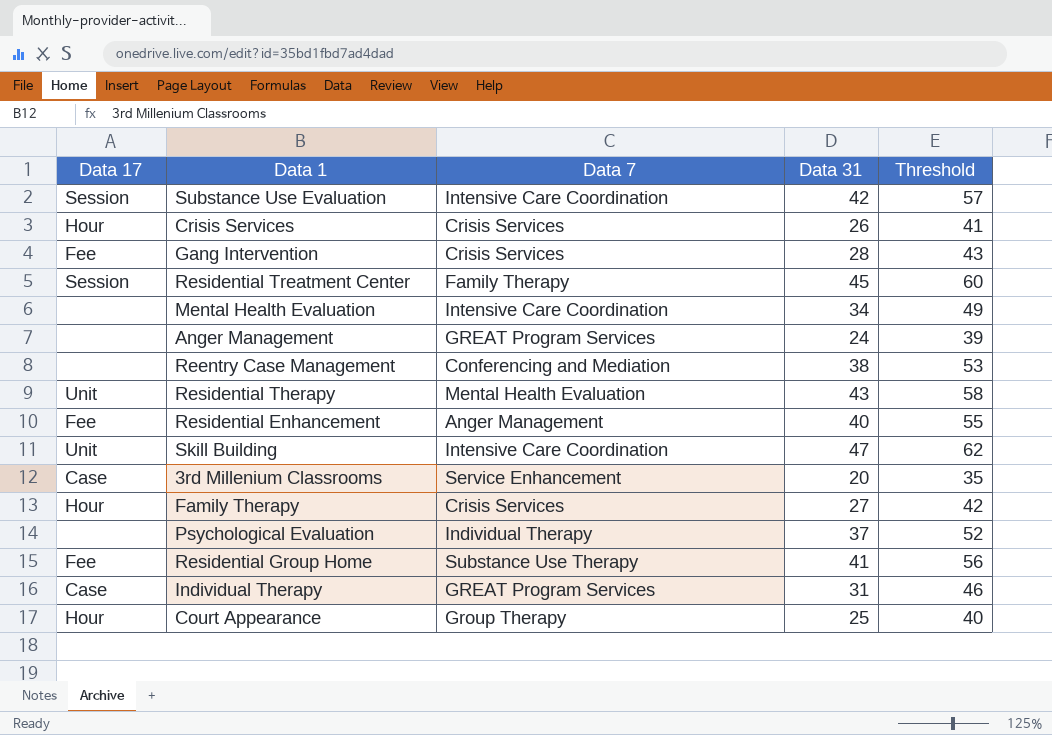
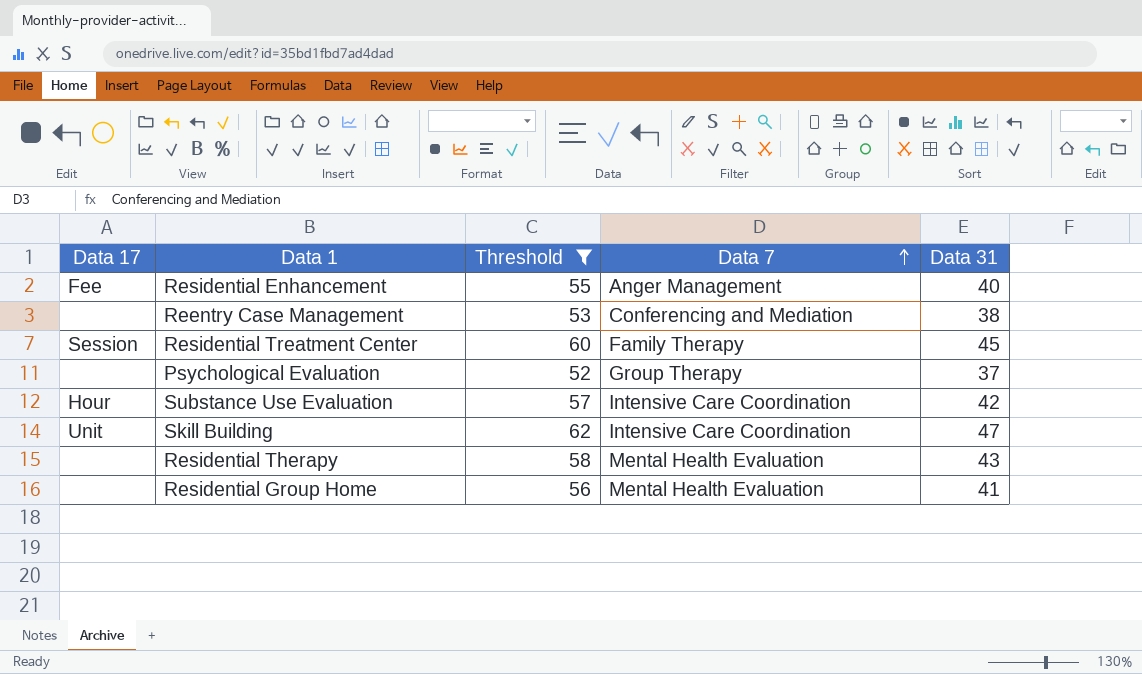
filter: none -> Threshold >= 52
row order: none -> Data 7 ascending
column Threshold | position: 5 -> 3
Psychological Evaluation | Data 7: Individual Therapy -> Group Therapy
Substance Use Evaluation | Data 17: Session -> Hour
Residential Therapy | Data 17: Unit -> none
Residential Group Home | Data 17: Fee -> none
Residential Group Home | Data 7: Substance Use Therapy -> Mental Health Evaluation

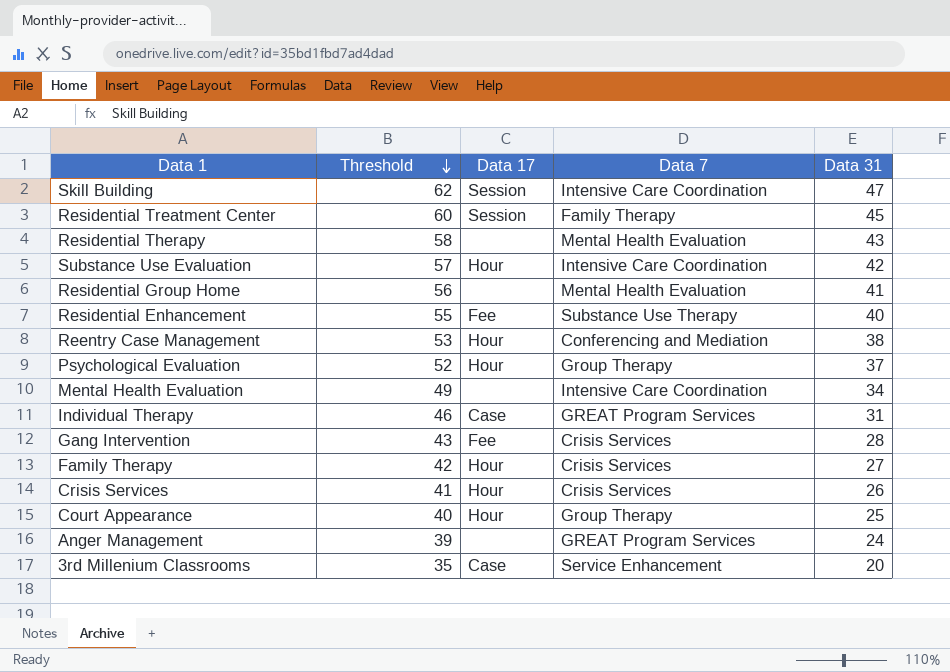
filter: Threshold >= 52 -> none
row order: Data 7 ascending -> Threshold descending
column Data 17 | position: 1 -> 3
Skill Building | Data 17: Unit -> Session
Residential Enhancement | Data 7: Anger Management -> Substance Use Therapy
Reentry Case Management | Data 17: none -> Hour
Psychological Evaluation | Data 17: none -> Hour

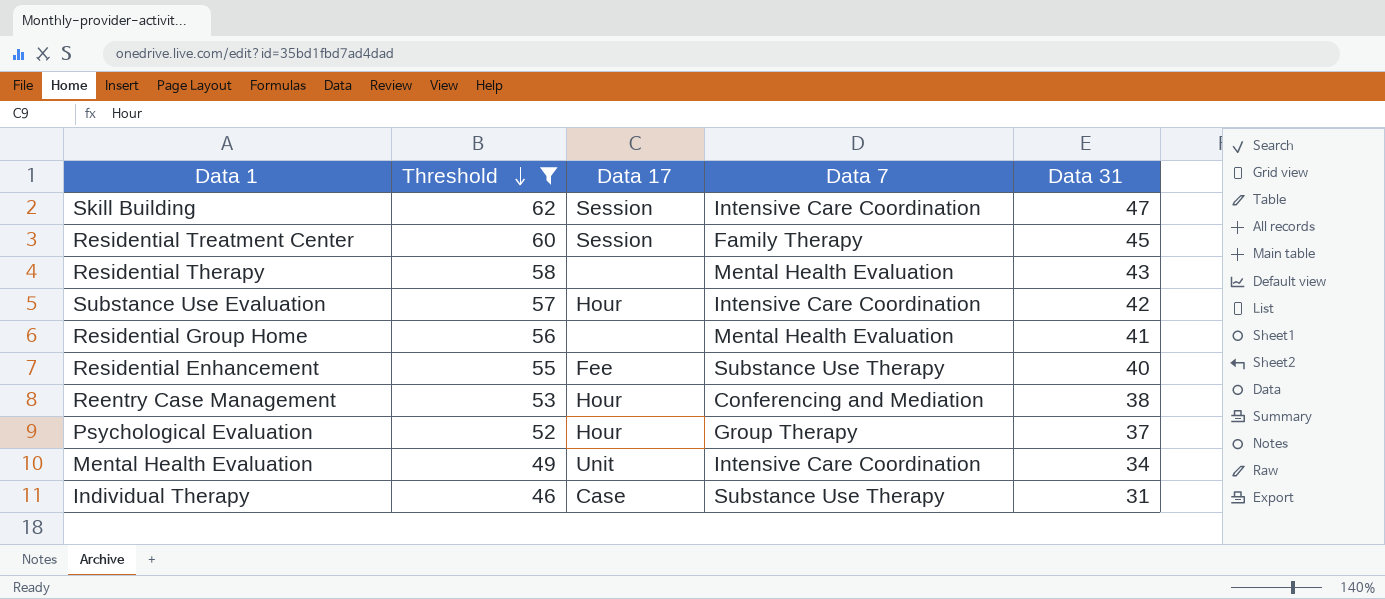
filter: none -> Threshold >= 46
Mental Health Evaluation | Data 17: none -> Unit
Individual Therapy | Data 7: GREAT Program Services -> Substance Use Therapy

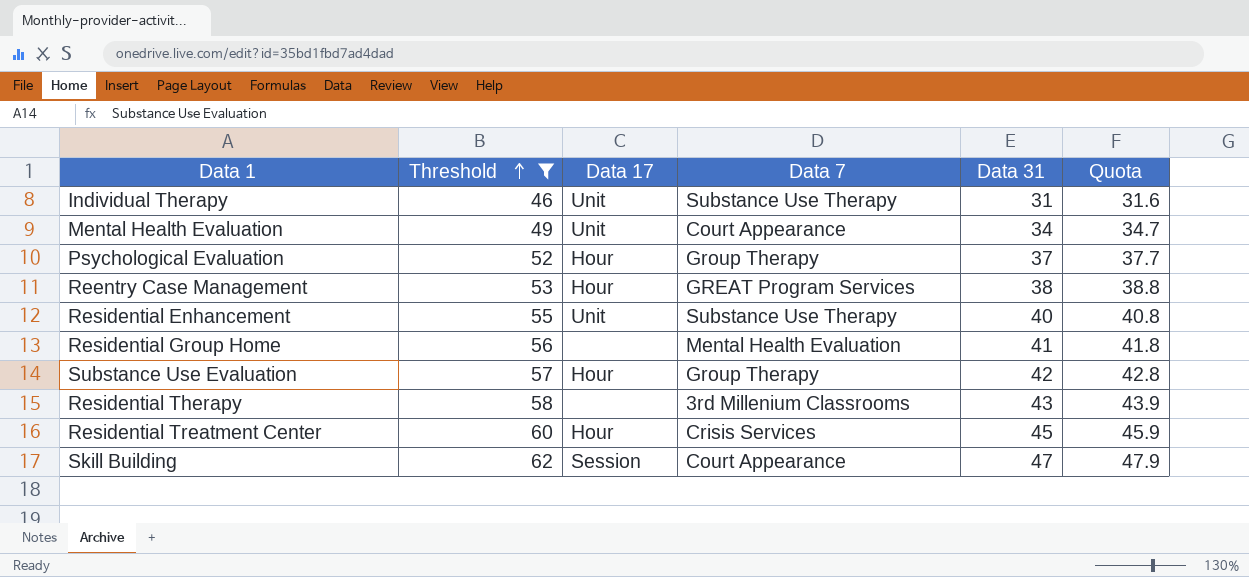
row order: Threshold descending -> Threshold ascending
column Quota | formula: none -> [Data 31] * 1.02
Individual Therapy | Data 17: Case -> Unit
Mental Health Evaluation | Data 7: Intensive Care Coordination -> Court Appearance
Reentry Case Management | Data 7: Conferencing and Mediation -> GREAT Program Services
Residential Enhancement | Data 17: Fee -> Unit
Substance Use Evaluation | Data 7: Intensive Care Coordination -> Group Therapy
Residential Therapy | Data 7: Mental Health Evaluation -> 3rd Millenium Classrooms
Residential Treatment Center | Data 17: Session -> Hour
Residential Treatment Center | Data 7: Family Therapy -> Crisis Services
Skill Building | Data 7: Intensive Care Coordination -> Court Appearance

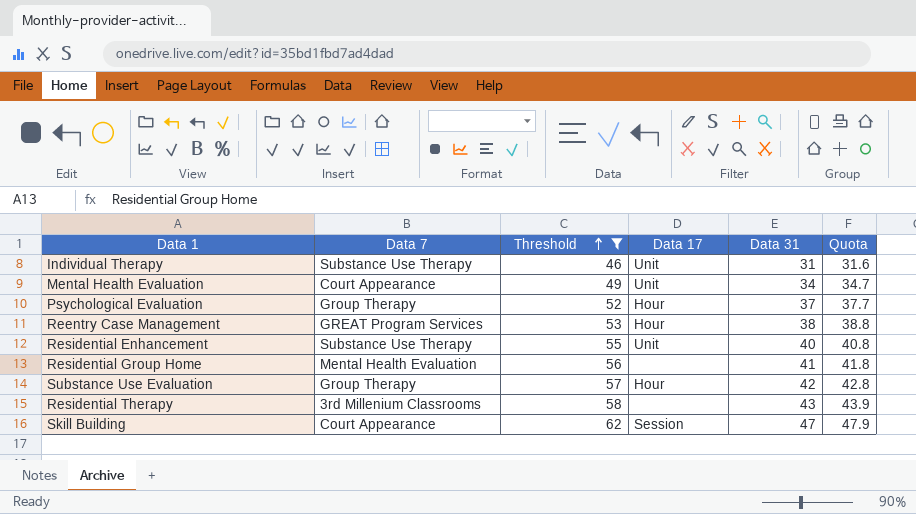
column Data 7 | position: 4 -> 2
row Residential Treatment Center: 60 | Hour | Crisis Services | 45 | 45.9 -> none

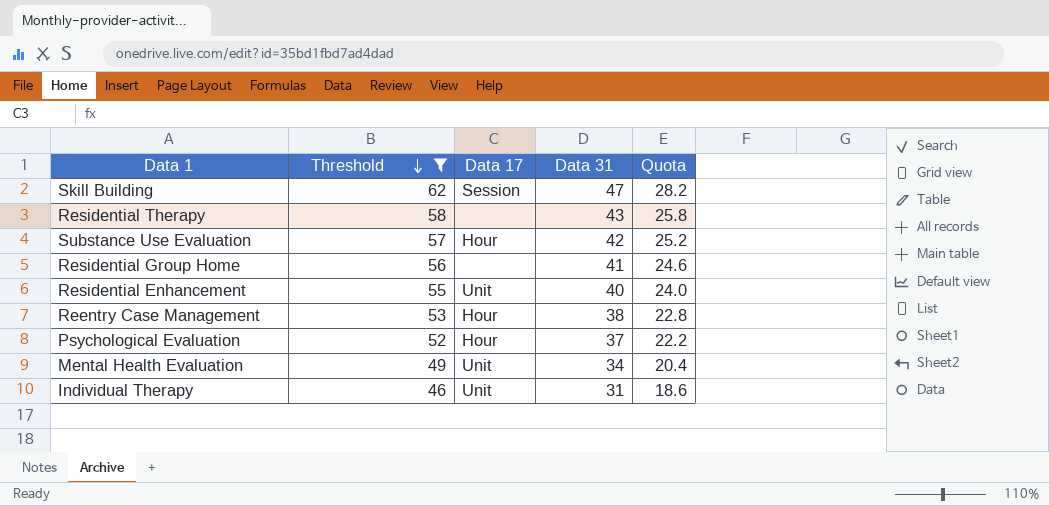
row order: Threshold ascending -> Threshold descending
column Data 7 | position: 2 -> none
column Quota | formula: [Data 31] * 1.02 -> [Data 31] * 0.6

